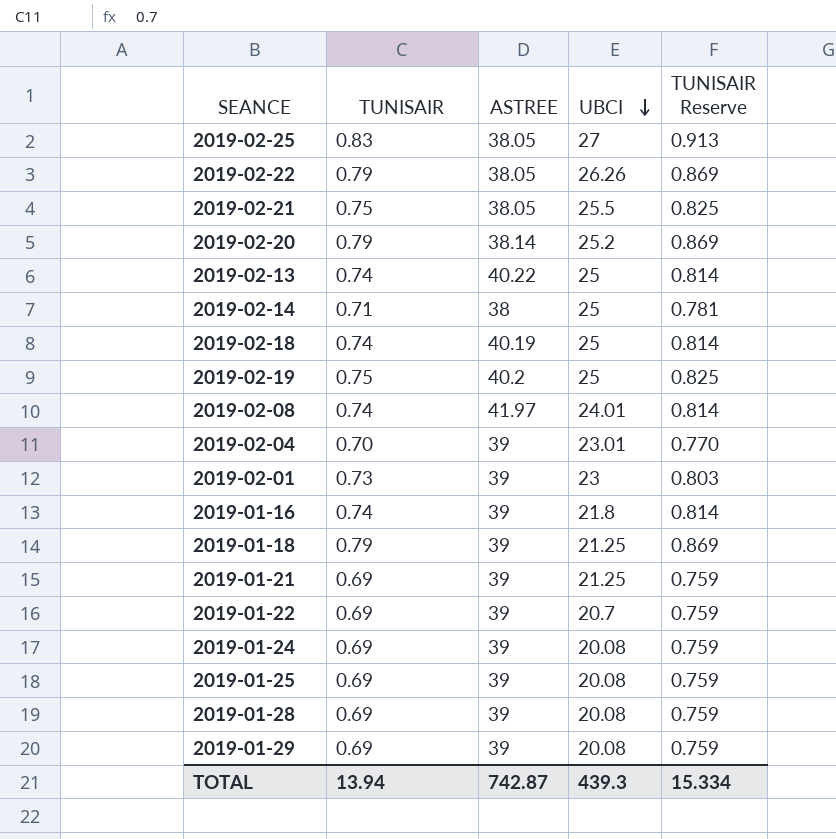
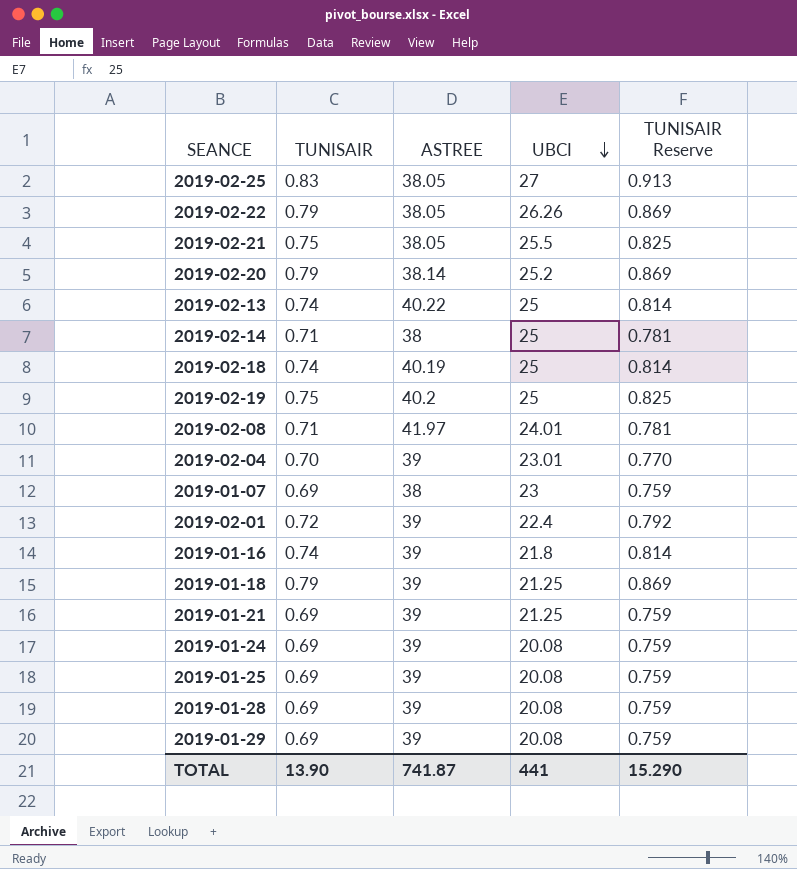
row 2019-01-22: 0.69 | 39 | 20.7 | 0.759 -> none
2019-02-08 | TUNISAIR: 0.74 -> 0.71
2019-02-08 | TUNISAIR Reserve: 0.814 -> 0.781
row 2019-01-07: none -> 0.69 | 38 | 23 | 0.759
2019-02-01 | TUNISAIR: 0.73 -> 0.72
2019-02-01 | UBCI: 23 -> 22.4
2019-02-01 | TUNISAIR Reserve: 0.803 -> 0.792
TOTAL | TUNISAIR: 13.94 -> 13.90
TOTAL | ASTREE: 742.87 -> 741.87
TOTAL | UBCI: 439.3 -> 441
TOTAL | TUNISAIR Reserve: 15.334 -> 15.290

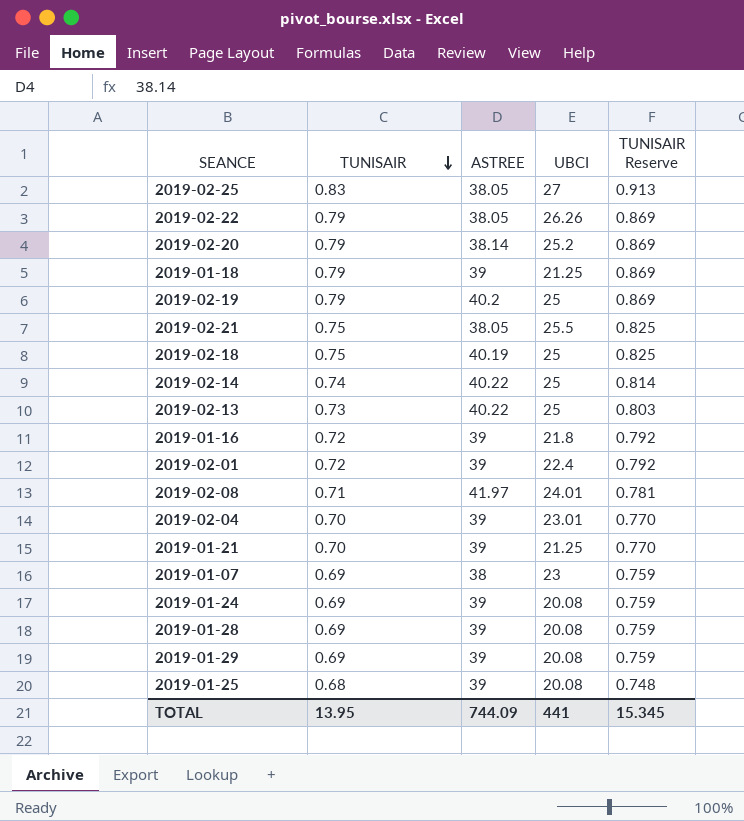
row order: UBCI descending -> TUNISAIR descending
2019-02-19 | TUNISAIR: 0.75 -> 0.79
2019-02-19 | TUNISAIR Reserve: 0.825 -> 0.869
2019-02-18 | TUNISAIR: 0.74 -> 0.75
2019-02-18 | TUNISAIR Reserve: 0.814 -> 0.825
2019-02-14 | TUNISAIR: 0.71 -> 0.74
2019-02-14 | ASTREE: 38 -> 40.22
2019-02-14 | TUNISAIR Reserve: 0.781 -> 0.814
2019-02-13 | TUNISAIR: 0.74 -> 0.73
2019-02-13 | TUNISAIR Reserve: 0.814 -> 0.803
2019-01-16 | TUNISAIR: 0.74 -> 0.72
2019-01-16 | TUNISAIR Reserve: 0.814 -> 0.792
2019-01-21 | TUNISAIR: 0.69 -> 0.70
2019-01-21 | TUNISAIR Reserve: 0.759 -> 0.770
2019-01-25 | TUNISAIR: 0.69 -> 0.68
2019-01-25 | TUNISAIR Reserve: 0.759 -> 0.748
TOTAL | TUNISAIR: 13.90 -> 13.95
TOTAL | ASTREE: 741.87 -> 744.09
TOTAL | TUNISAIR Reserve: 15.290 -> 15.345

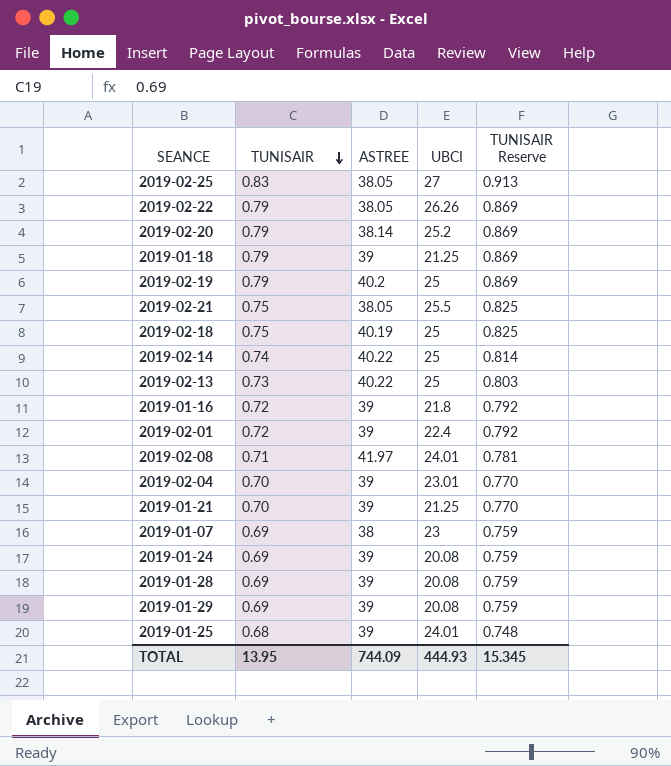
2019-01-25 | UBCI: 20.08 -> 24.01
TOTAL | UBCI: 441 -> 444.93

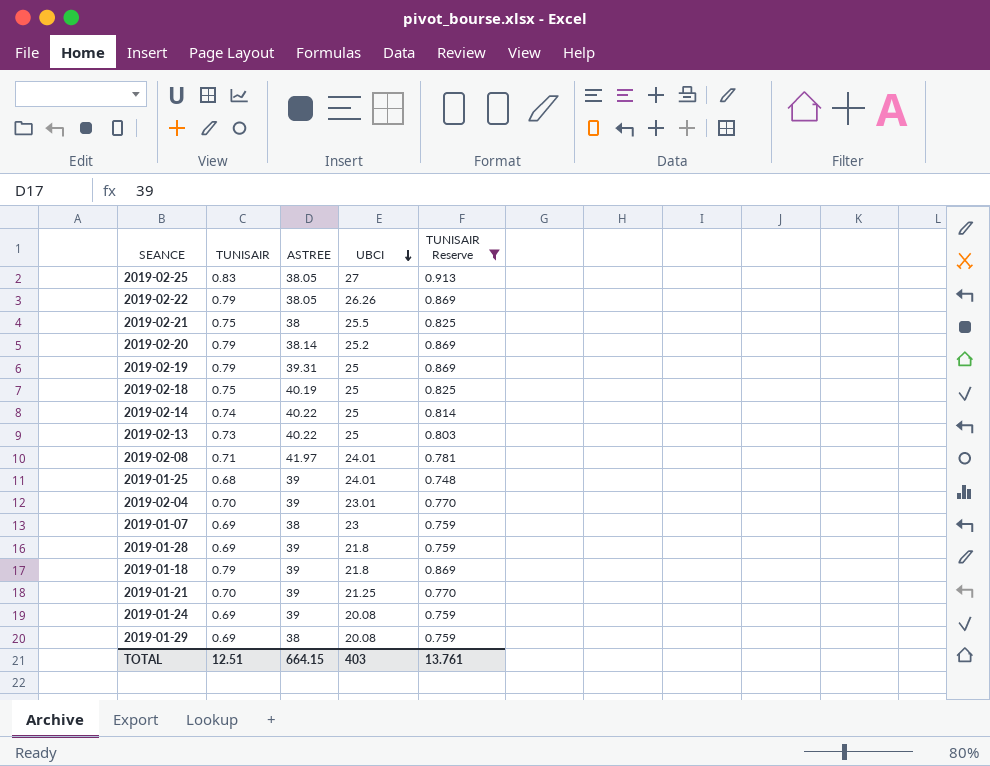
filter: none -> TUNISAIR Reserve != 0.792
row order: TUNISAIR descending -> UBCI descending
2019-02-21 | ASTREE: 38.05 -> 38
2019-02-19 | ASTREE: 40.2 -> 39.31
2019-01-28 | UBCI: 20.08 -> 21.8
2019-01-18 | UBCI: 21.25 -> 21.8
2019-01-29 | ASTREE: 39 -> 38
TOTAL | TUNISAIR: 13.95 -> 12.51
TOTAL | ASTREE: 744.09 -> 664.15
TOTAL | UBCI: 444.93 -> 403
TOTAL | TUNISAIR Reserve: 15.345 -> 13.761

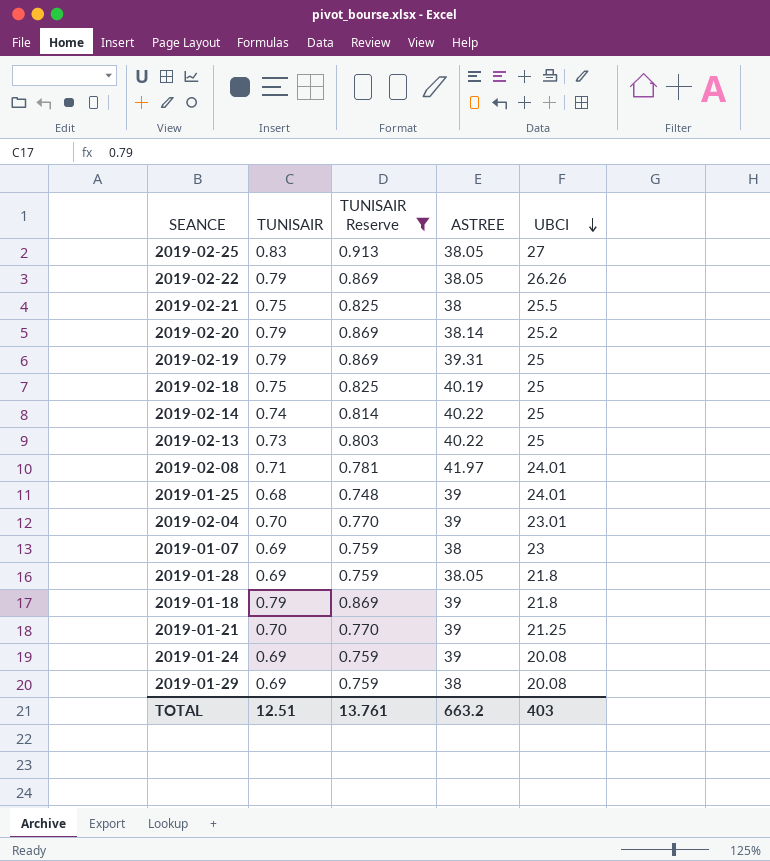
column TUNISAIR Reserve | position: 5 -> 3
2019-01-28 | ASTREE: 39 -> 38.05
TOTAL | ASTREE: 664.15 -> 663.2

